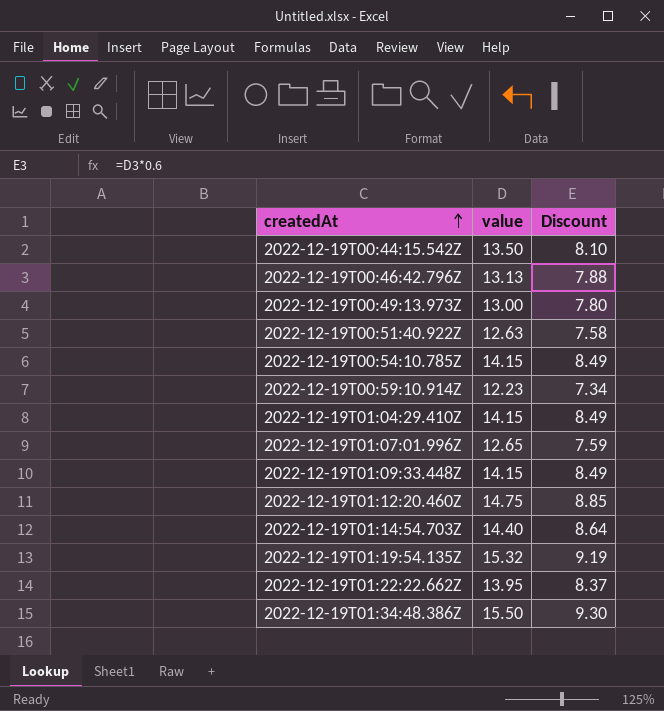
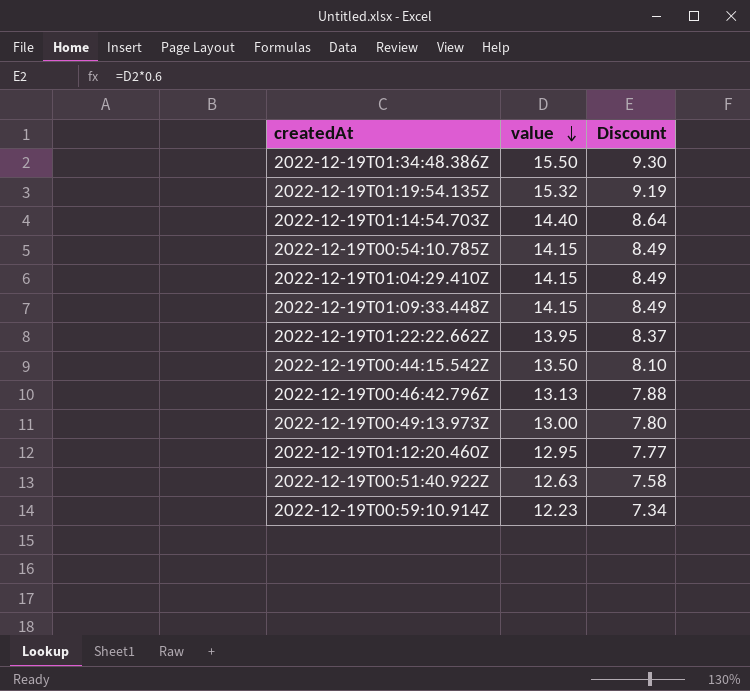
row order: createdAt ascending -> value descending
row 2022-12-19T01:07:01.996Z: 12.65 | 7.59 -> none
2022-12-19T01:12:20.460Z | value: 14.75 -> 12.95
2022-12-19T01:12:20.460Z | Discount: 8.85 -> 7.77

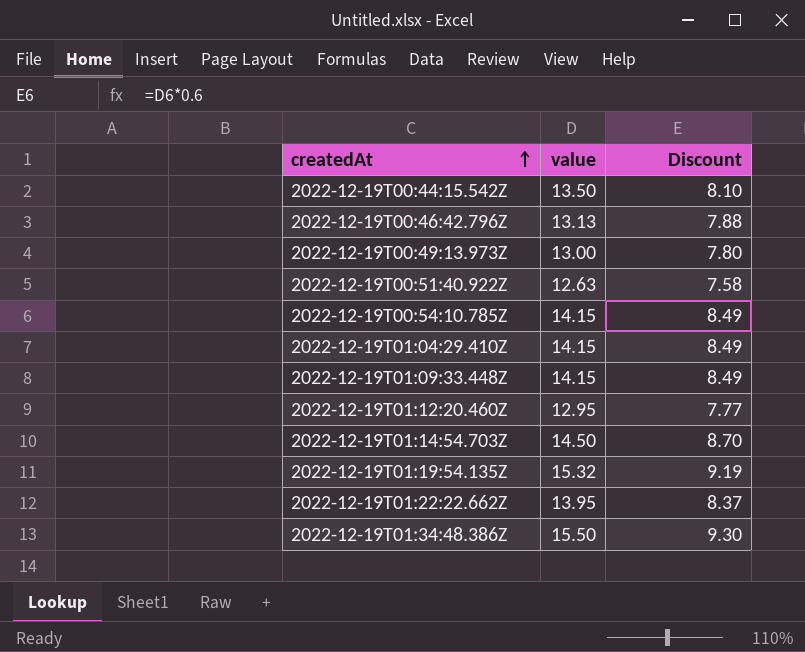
row order: value descending -> createdAt ascending
row 2022-12-19T00:59:10.914Z: 12.23 | 7.34 -> none
2022-12-19T01:14:54.703Z | value: 14.40 -> 14.50
2022-12-19T01:14:54.703Z | Discount: 8.64 -> 8.70

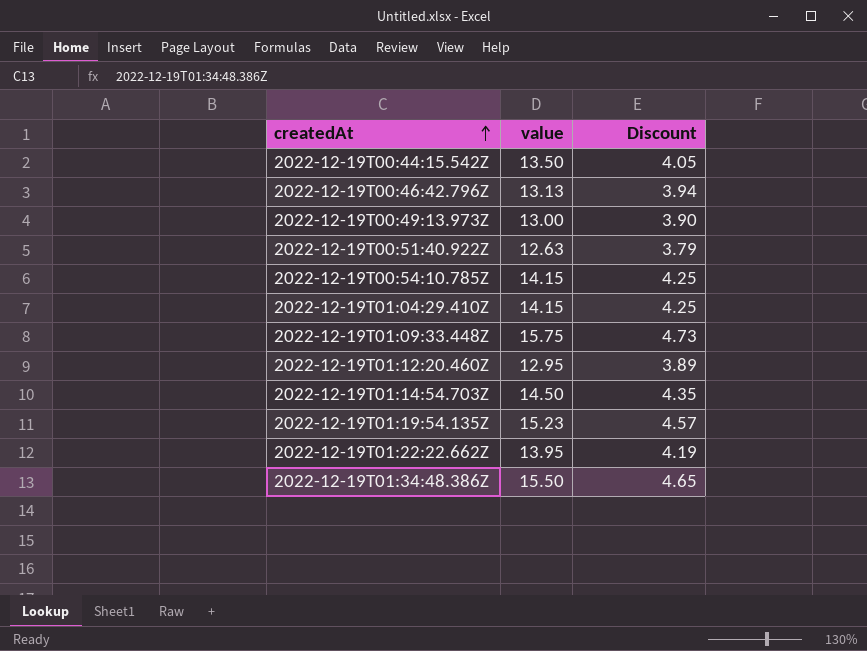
column Discount | formula: [value] * 0.6 -> [value] * 0.3
2022-12-19T01:09:33.448Z | value: 14.15 -> 15.75
2022-12-19T01:19:54.135Z | value: 15.32 -> 15.23

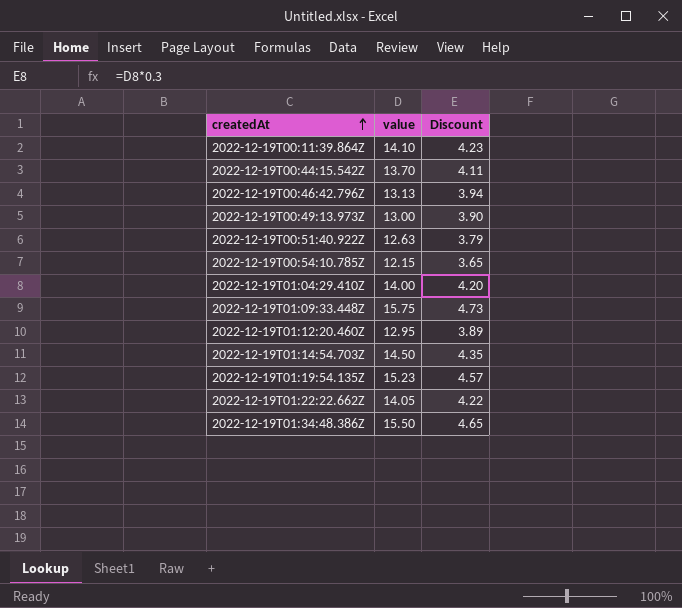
row 2022-12-19T00:11:39.864Z: none -> 14.10 | 4.23
2022-12-19T00:44:15.542Z | value: 13.50 -> 13.70
2022-12-19T00:44:15.542Z | Discount: 4.05 -> 4.11
2022-12-19T00:54:10.785Z | value: 14.15 -> 12.15
2022-12-19T00:54:10.785Z | Discount: 4.25 -> 3.65
2022-12-19T01:04:29.410Z | value: 14.15 -> 14.00
2022-12-19T01:04:29.410Z | Discount: 4.25 -> 4.20
2022-12-19T01:22:22.662Z | value: 13.95 -> 14.05
2022-12-19T01:22:22.662Z | Discount: 4.19 -> 4.22

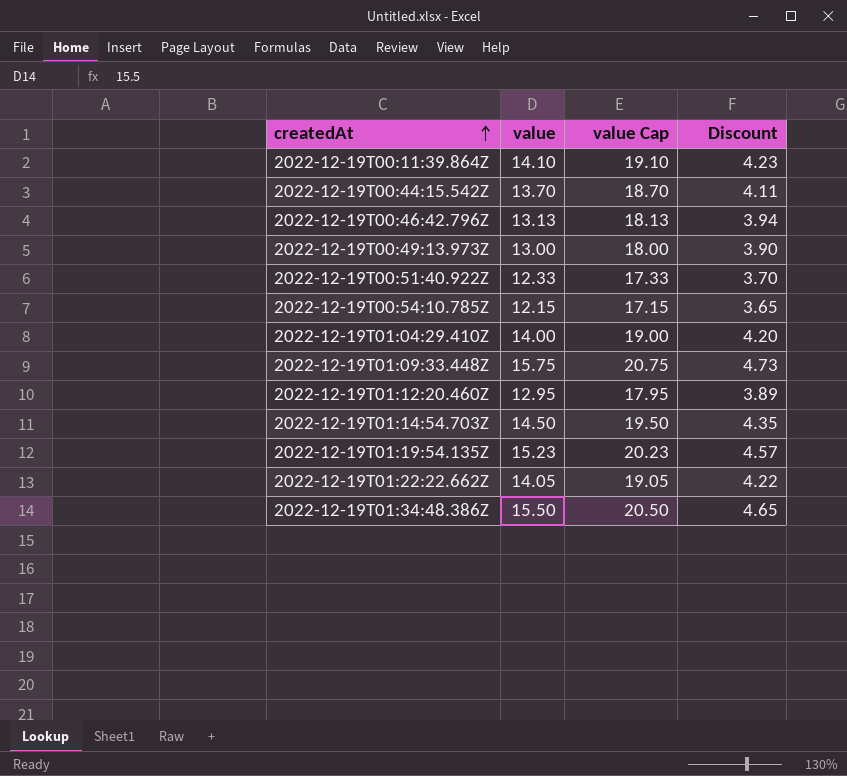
column value Cap | formula: none -> [value] + 5
2022-12-19T00:51:40.922Z | value: 12.63 -> 12.33
2022-12-19T00:51:40.922Z | Discount: 3.79 -> 3.70

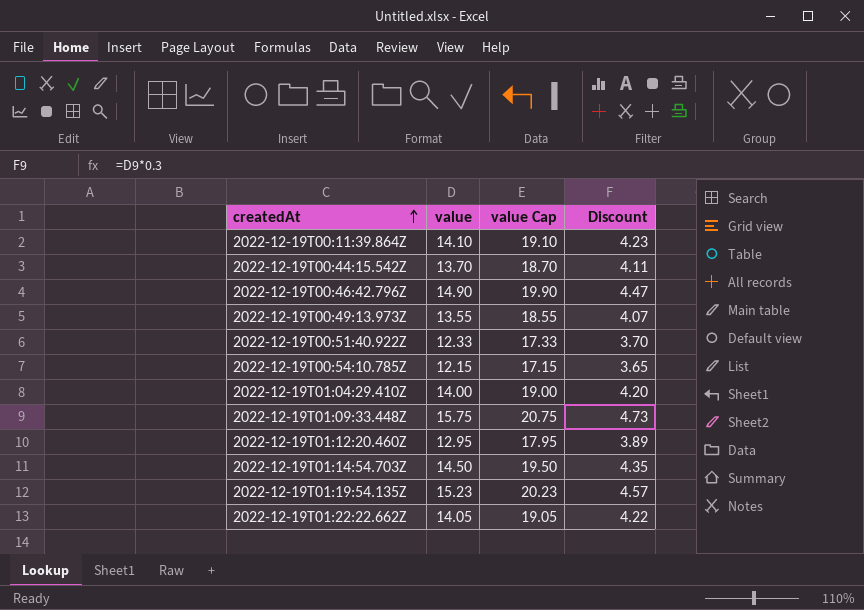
row 2022-12-19T01:34:48.386Z: 15.50 | 20.50 | 4.65 -> none
2022-12-19T00:46:42.796Z | value: 13.13 -> 14.90
2022-12-19T00:46:42.796Z | value Cap: 18.13 -> 19.90
2022-12-19T00:46:42.796Z | Discount: 3.94 -> 4.47
2022-12-19T00:49:13.973Z | value: 13.00 -> 13.55
2022-12-19T00:49:13.973Z | value Cap: 18.00 -> 18.55
2022-12-19T00:49:13.973Z | Discount: 3.90 -> 4.07

